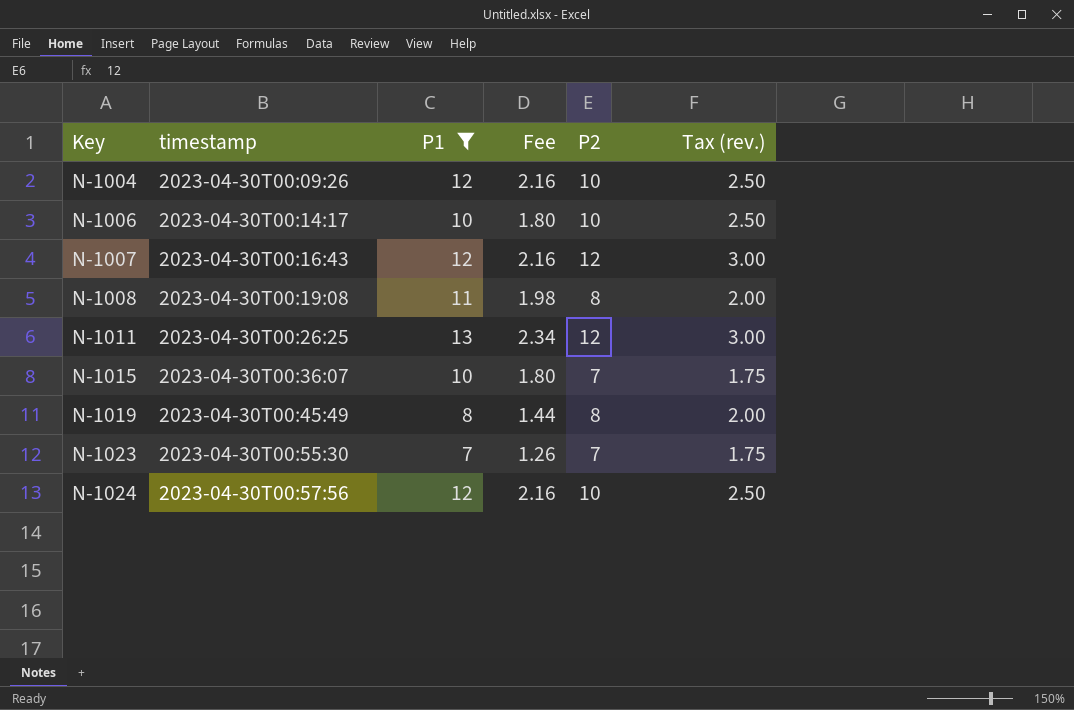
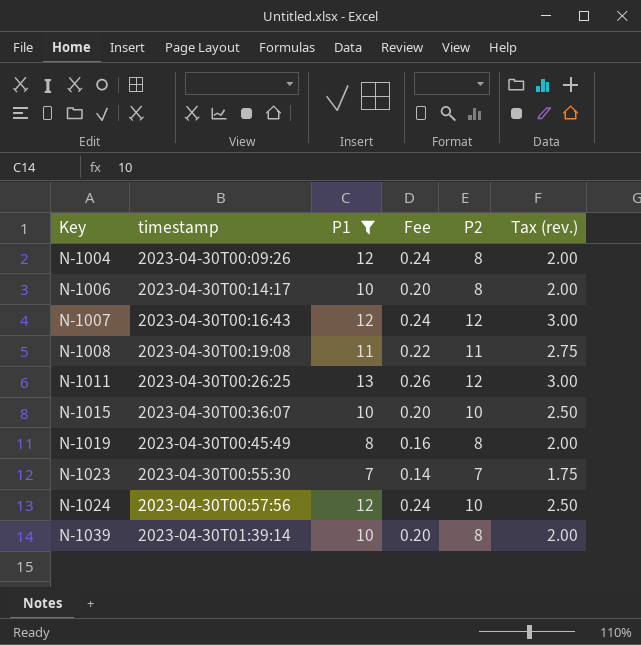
column Fee | formula: [P1] * 0.18 -> [P1] * 0.02
N-1004 | P2: 10 -> 8
N-1004 | Tax (rev.): 2.50 -> 2.00
N-1006 | P2: 10 -> 8
N-1006 | Tax (rev.): 2.50 -> 2.00
N-1008 | P2: 8 -> 11
N-1008 | Tax (rev.): 2.00 -> 2.75
N-1015 | P2: 7 -> 10
N-1015 | Tax (rev.): 1.75 -> 2.50
row N-1039: none -> 2023-04-30T01:39:14 | 10 | 0.20 | 8 | 2.00

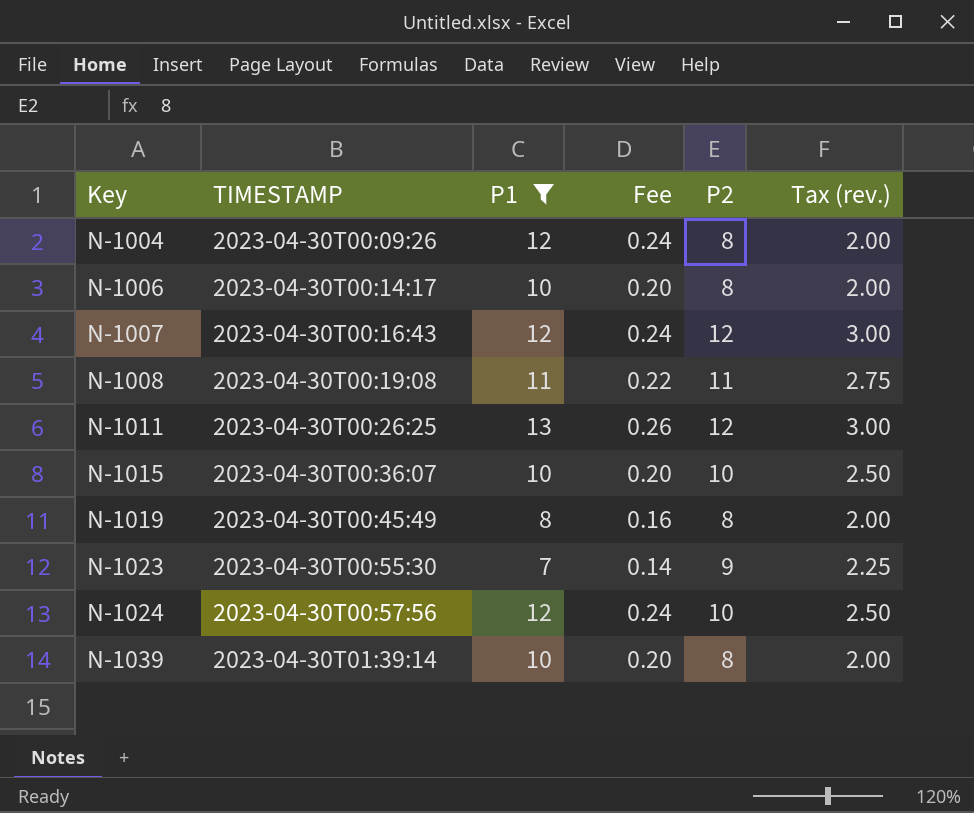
column name: timestamp -> TIMESTAMP
N-1023 | P2: 7 -> 9
N-1023 | Tax (rev.): 1.75 -> 2.25

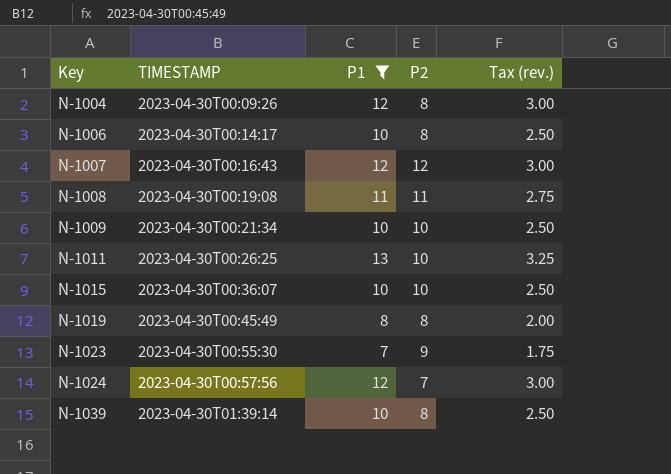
column Fee | formula: [P1] * 0.02 -> none
column Tax (rev.) | formula: [P2] * 0.25 -> [P1] * 0.25
row N-1009: none -> 2023-04-30T00:21:34 | 10 | 10 | 2.50
N-1011 | P2: 12 -> 10
N-1024 | P2: 10 -> 7

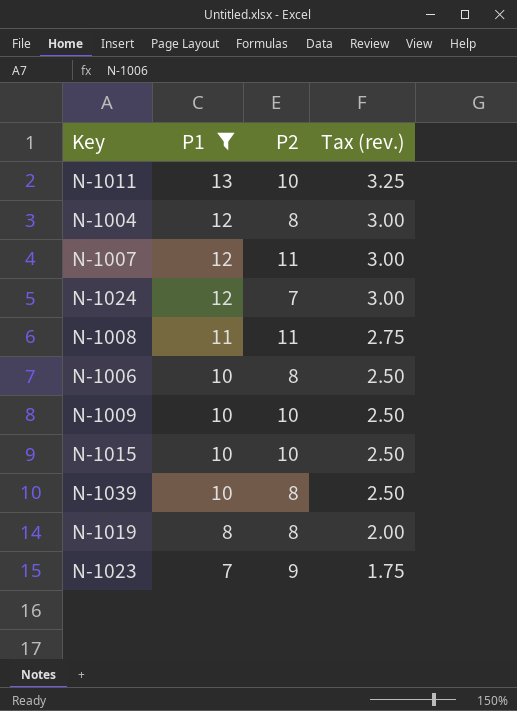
row order: Key ascending -> P1 descending
column TIMESTAMP | position: 2 -> none
N-1007 | P2: 12 -> 11

